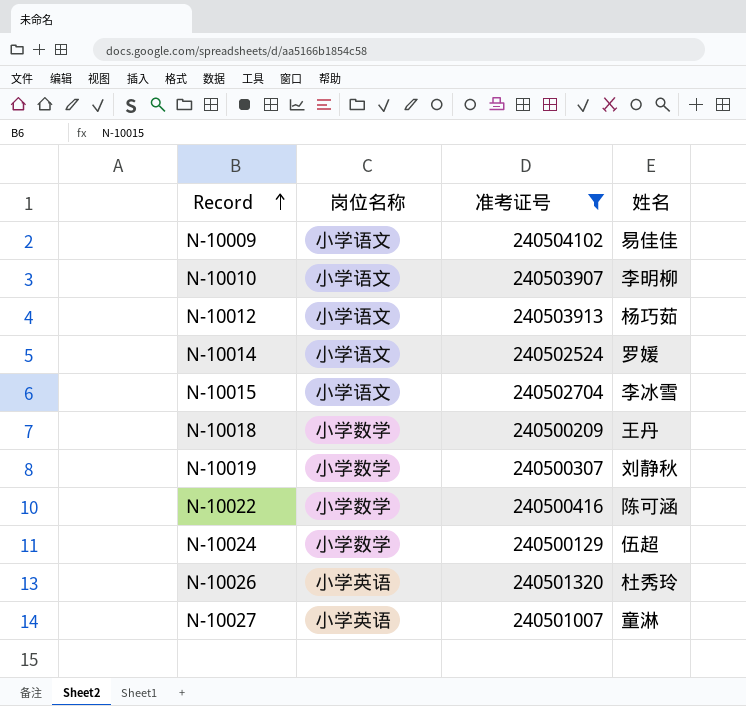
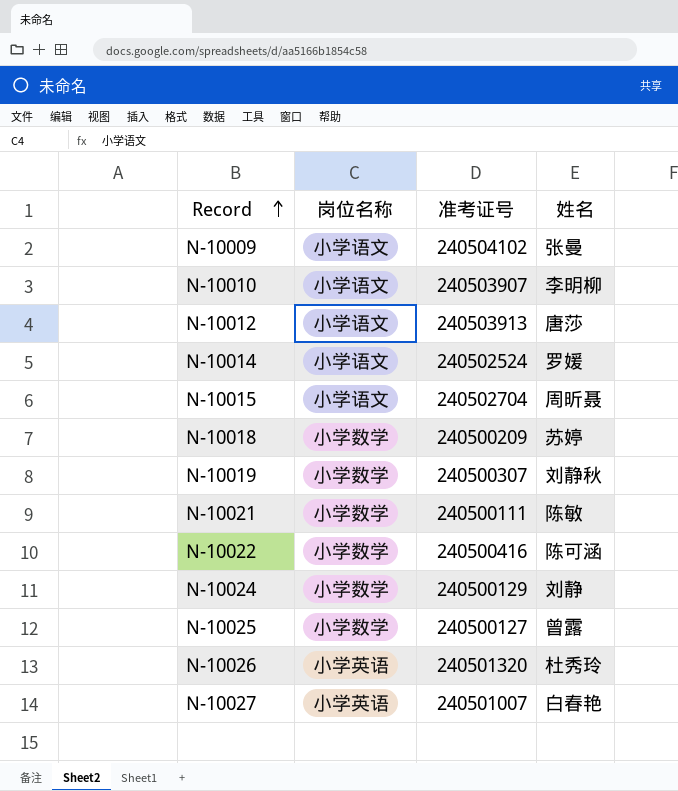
filter: 准考证号 >= 240500129 -> none
N-10009 | 姓名: 易佳佳 -> 张曼
N-10012 | 姓名: 杨巧茹 -> 唐莎
N-10015 | 姓名: 李冰雪 -> 周昕聂
N-10018 | 姓名: 王丹 -> 苏婷
N-10024 | 姓名: 伍超 -> 刘静
N-10027 | 姓名: 童淋 -> 白春艳

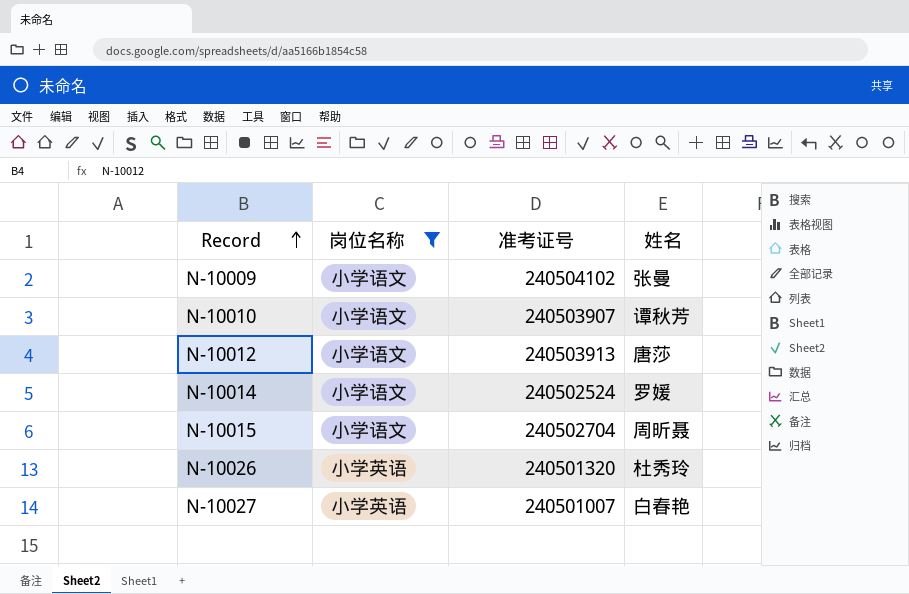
filter: none -> 岗位名称 != 小学数学
N-10010 | 姓名: 李明柳 -> 谭秋芳

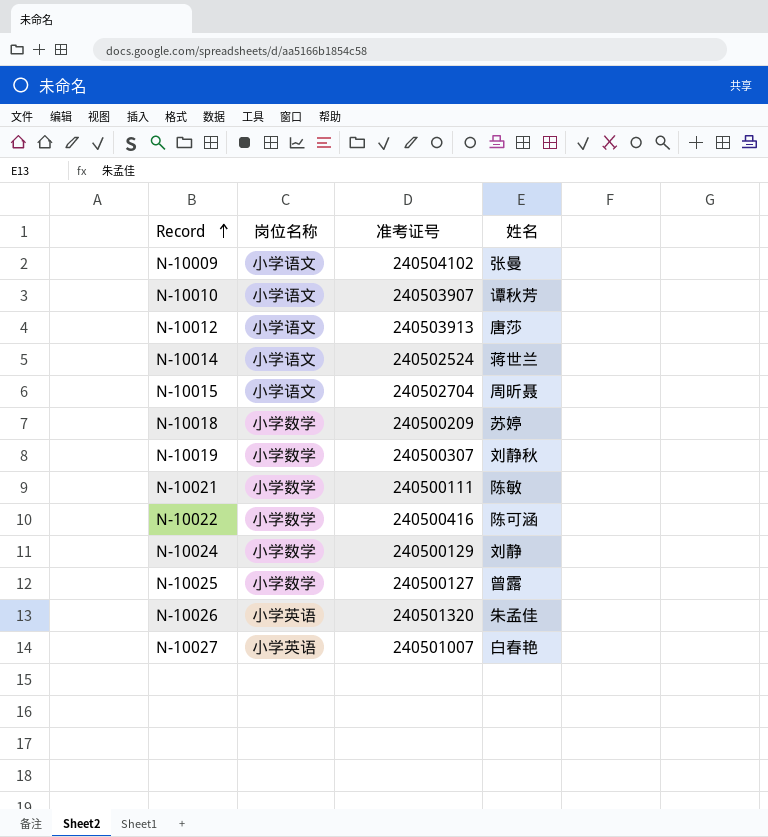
filter: 岗位名称 != 小学数学 -> none
N-10014 | 姓名: 罗媛 -> 蒋世兰
N-10026 | 姓名: 杜秀玲 -> 朱孟佳

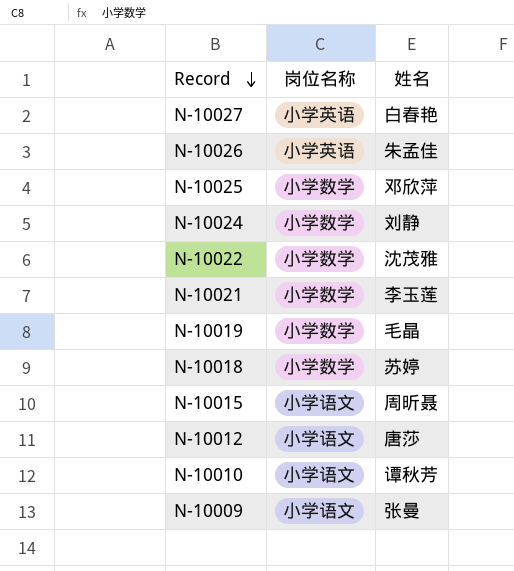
row order: Record ascending -> Record descending
column 准考证号 | position: 3 -> none
row N-10014: 小学语文 | 240502524 | 蒋世兰 -> none
N-10025 | 姓名: 曾露 -> 邓欣萍
N-10022 | 姓名: 陈可涵 -> 沈茂雅
N-10021 | 姓名: 陈敏 -> 李玉莲
N-10019 | 姓名: 刘静秋 -> 毛晶

